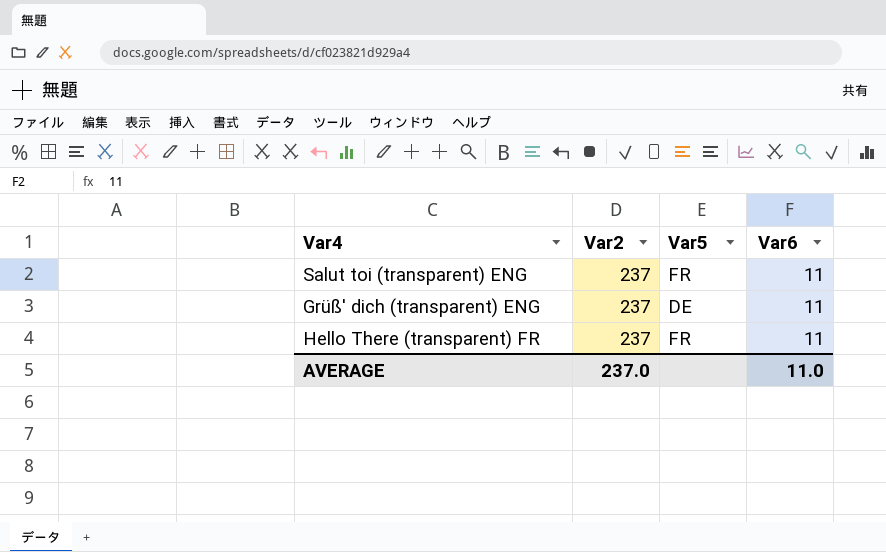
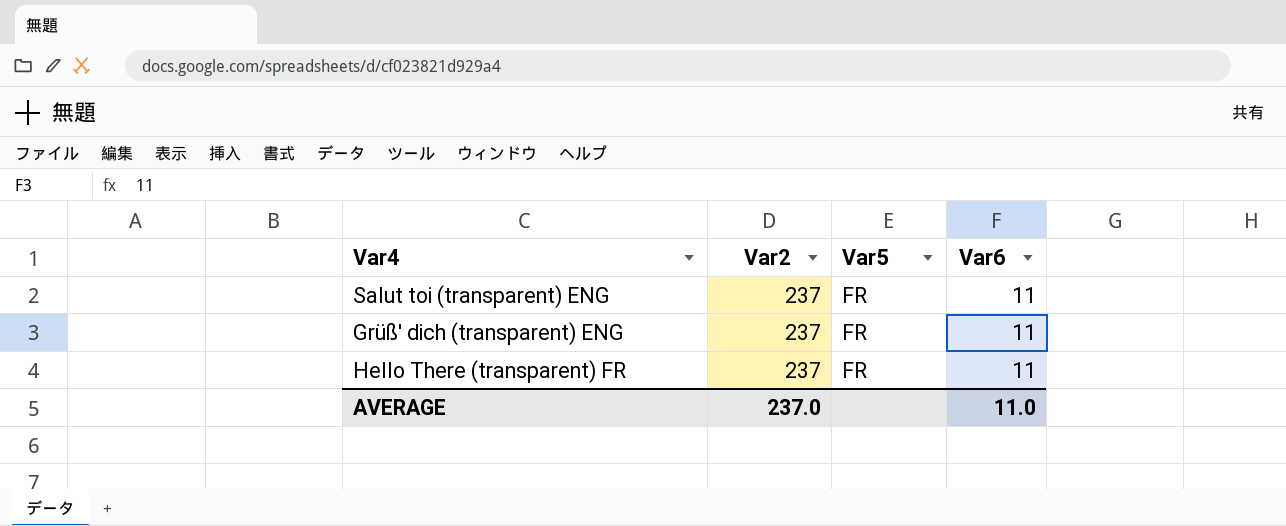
Grüß' dich (transparent) ENG | Var5: DE -> FR

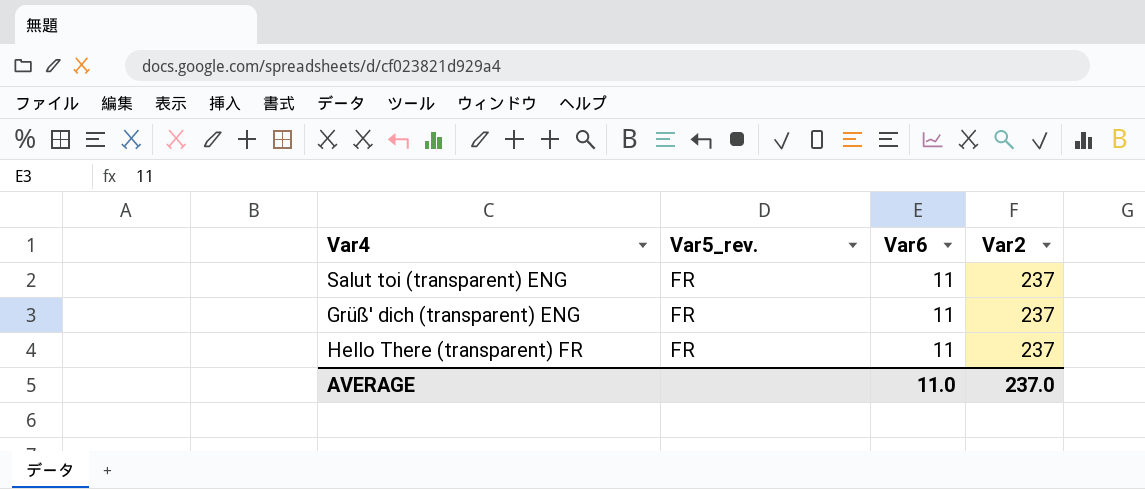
column name: Var5 -> Var5_rev.
column Var2 | position: 2 -> 4

